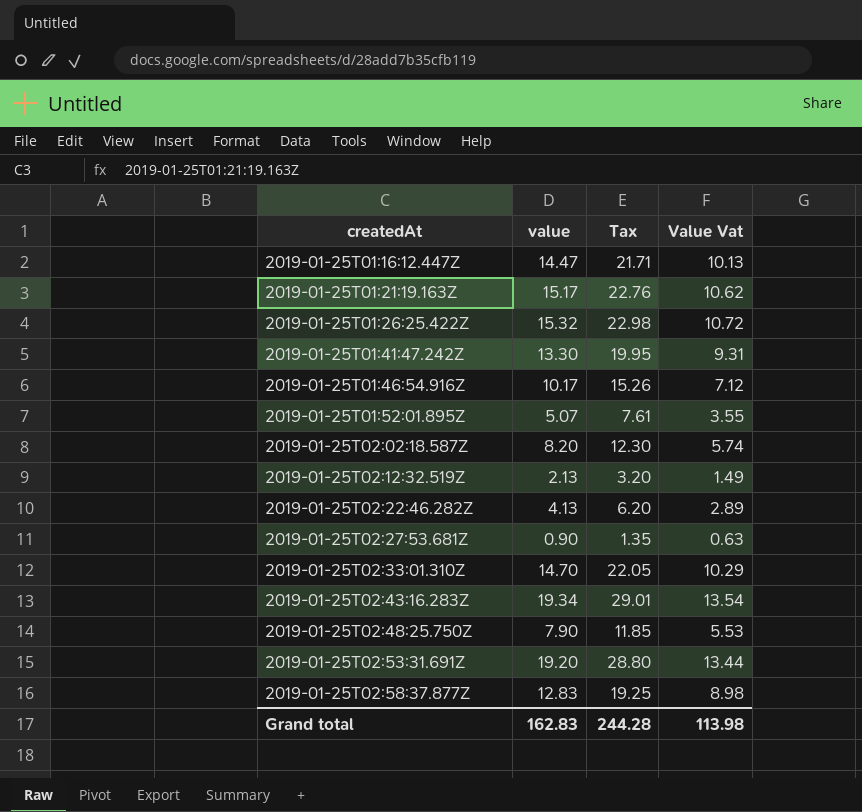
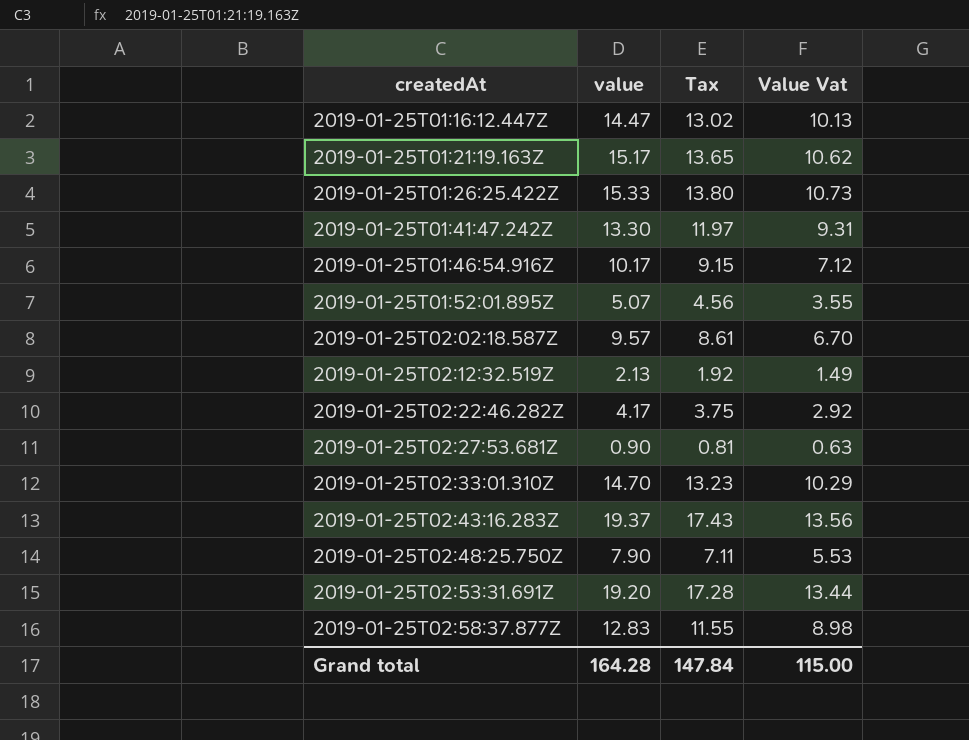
column Tax | formula: [value] * 1.5 -> [value] * 0.9
2019-01-25T01:26:25.422Z | value: 15.32 -> 15.33
2019-01-25T01:26:25.422Z | Value Vat: 10.72 -> 10.73
2019-01-25T02:02:18.587Z | value: 8.20 -> 9.57
2019-01-25T02:02:18.587Z | Value Vat: 5.74 -> 6.70
2019-01-25T02:22:46.282Z | value: 4.13 -> 4.17
2019-01-25T02:22:46.282Z | Value Vat: 2.89 -> 2.92
2019-01-25T02:43:16.283Z | value: 19.34 -> 19.37
2019-01-25T02:43:16.283Z | Value Vat: 13.54 -> 13.56
Grand total | value: 162.83 -> 164.28
Grand total | Tax: 244.28 -> 147.84
Grand total | Value Vat: 113.98 -> 115.00

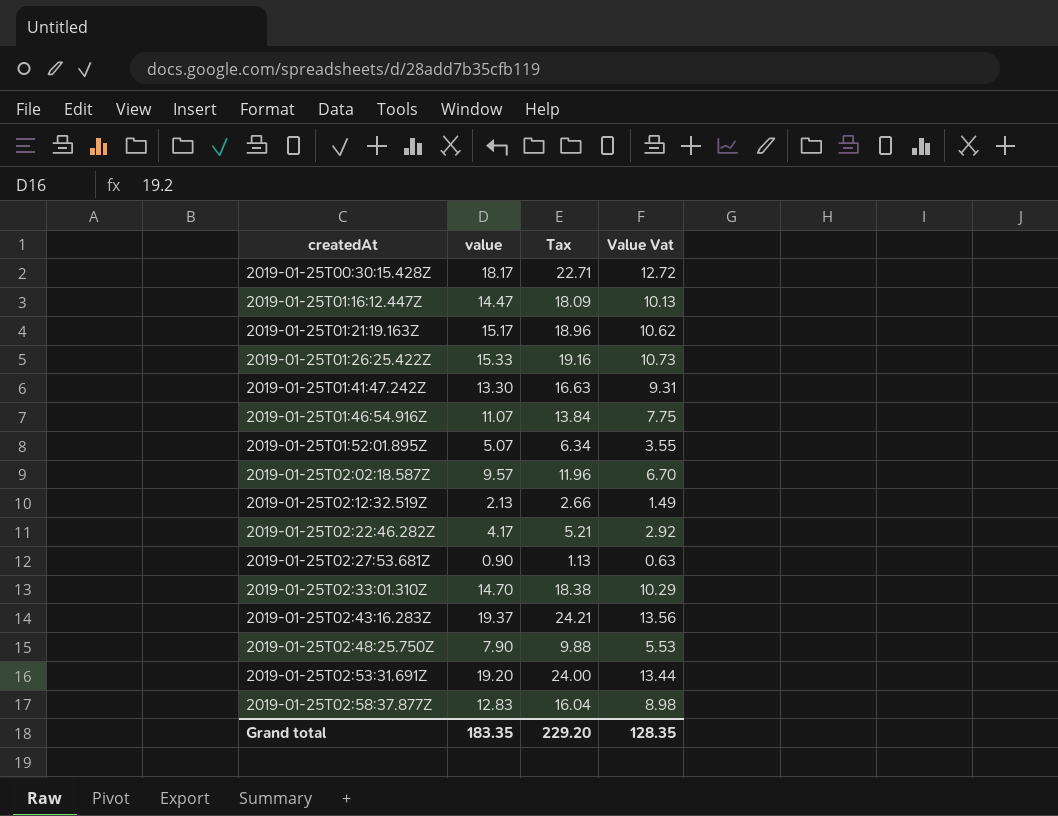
column Tax | formula: [value] * 0.9 -> [value] * 1.25
row 2019-01-25T00:30:15.428Z: none -> 18.17 | 22.71 | 12.72
2019-01-25T01:46:54.916Z | value: 10.17 -> 11.07
2019-01-25T01:46:54.916Z | Value Vat: 7.12 -> 7.75
Grand total | value: 164.28 -> 183.35
Grand total | Tax: 147.84 -> 229.20
Grand total | Value Vat: 115.00 -> 128.35

